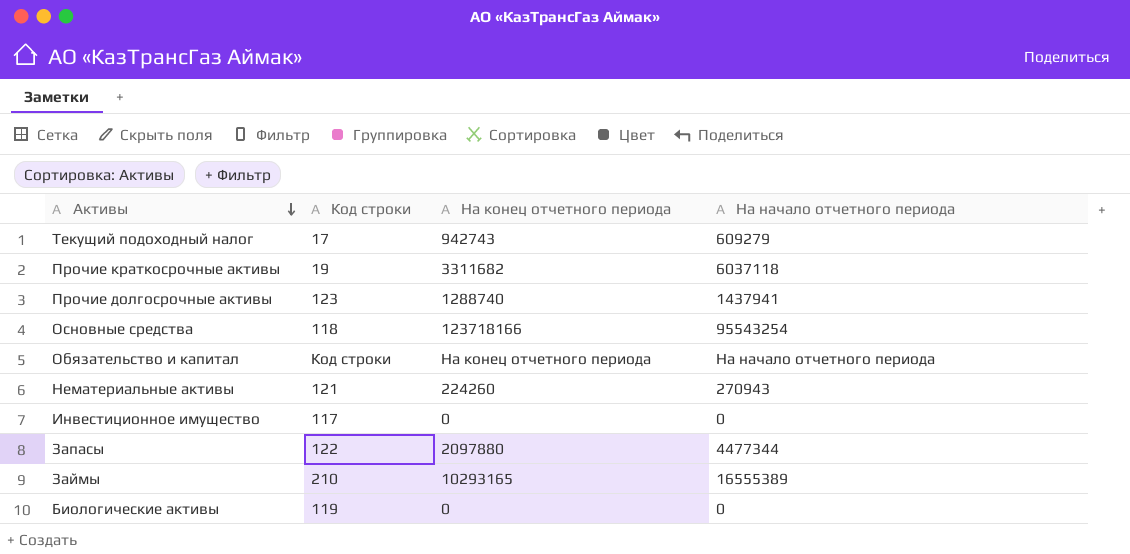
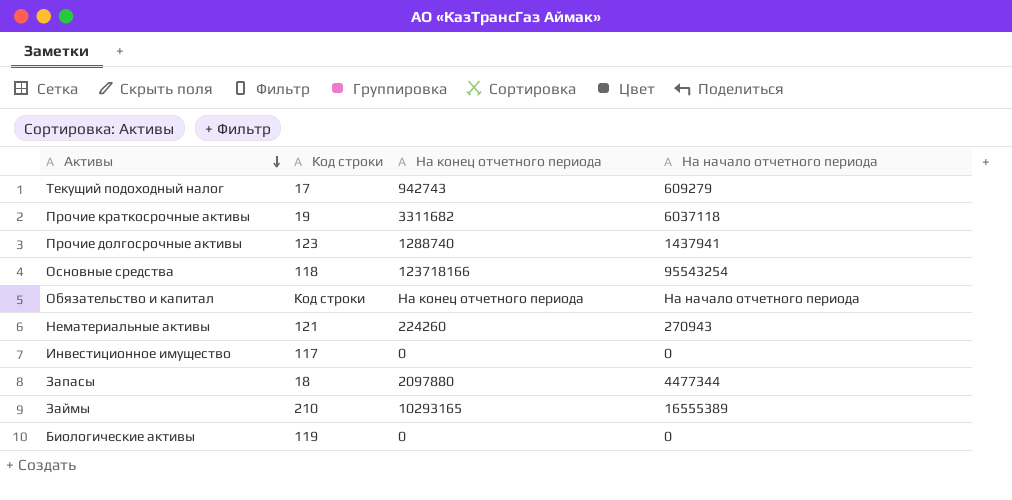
Запасы | Код строки: 122 -> 18

